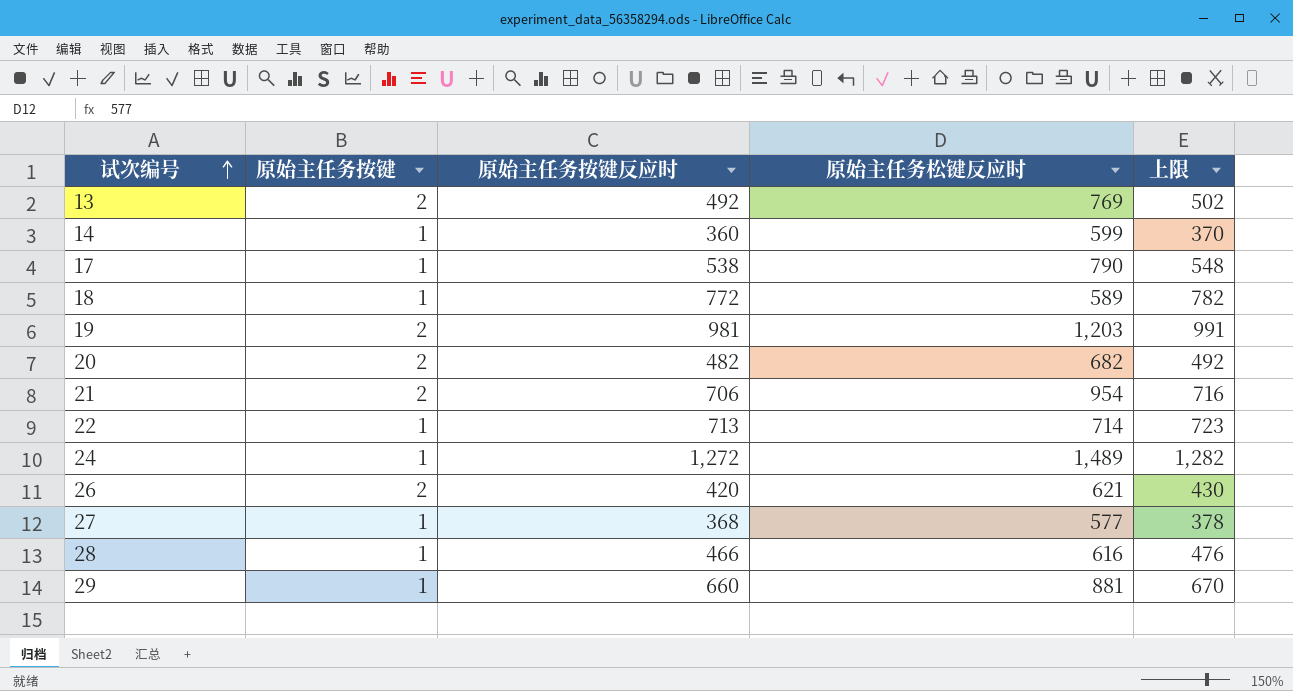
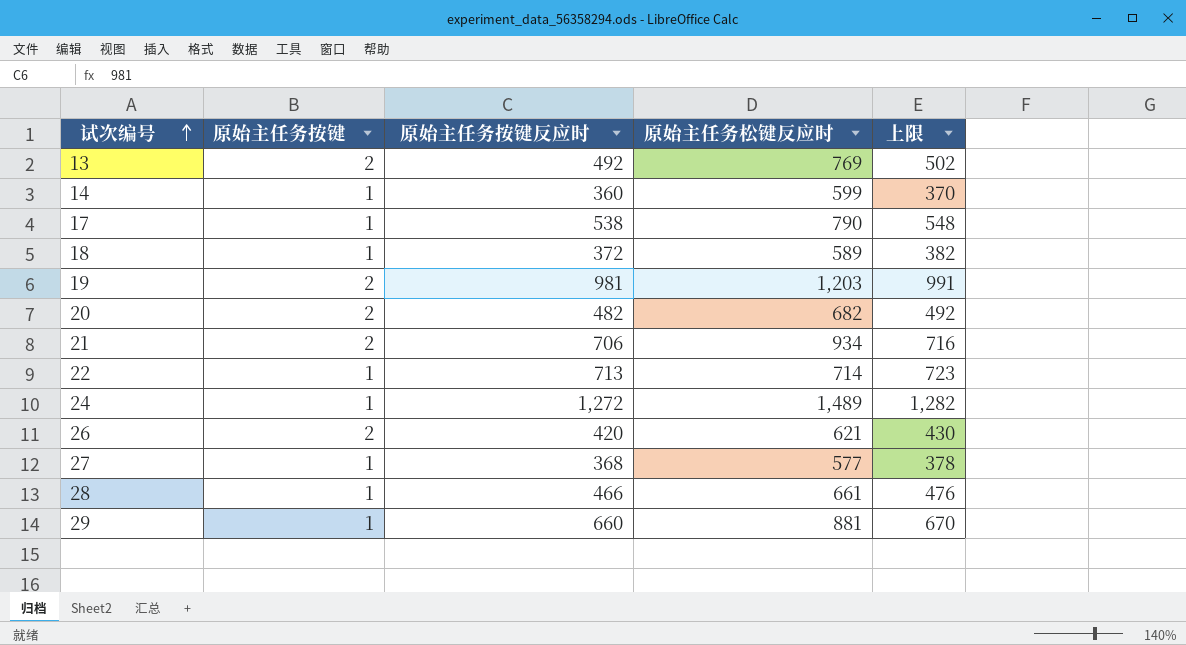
18 | 原始主任务按键反应时: 772 -> 372
18 | 上限: 782 -> 382
21 | 原始主任务松键反应时: 954 -> 934
28 | 原始主任务松键反应时: 616 -> 661

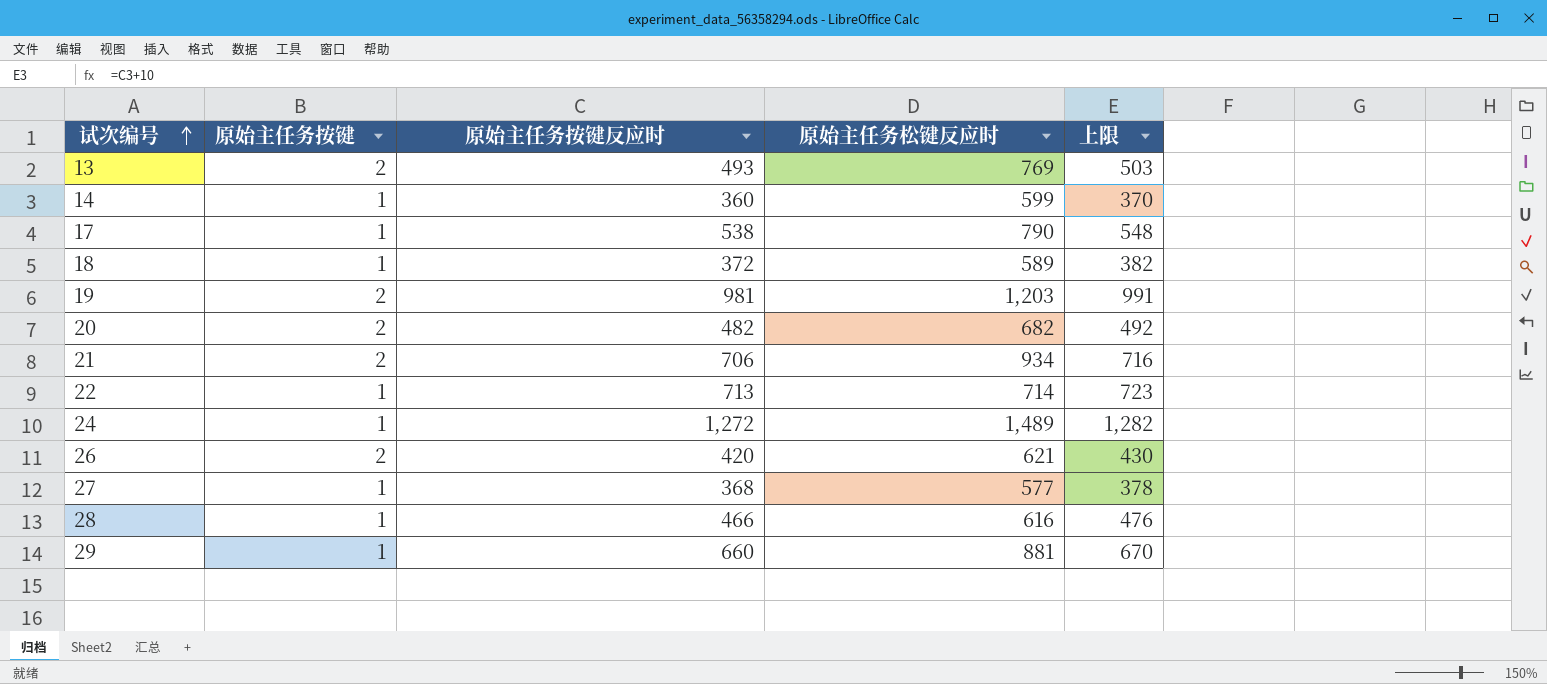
13 | 原始主任务按键反应时: 492 -> 493
13 | 上限: 502 -> 503
28 | 原始主任务松键反应时: 661 -> 616

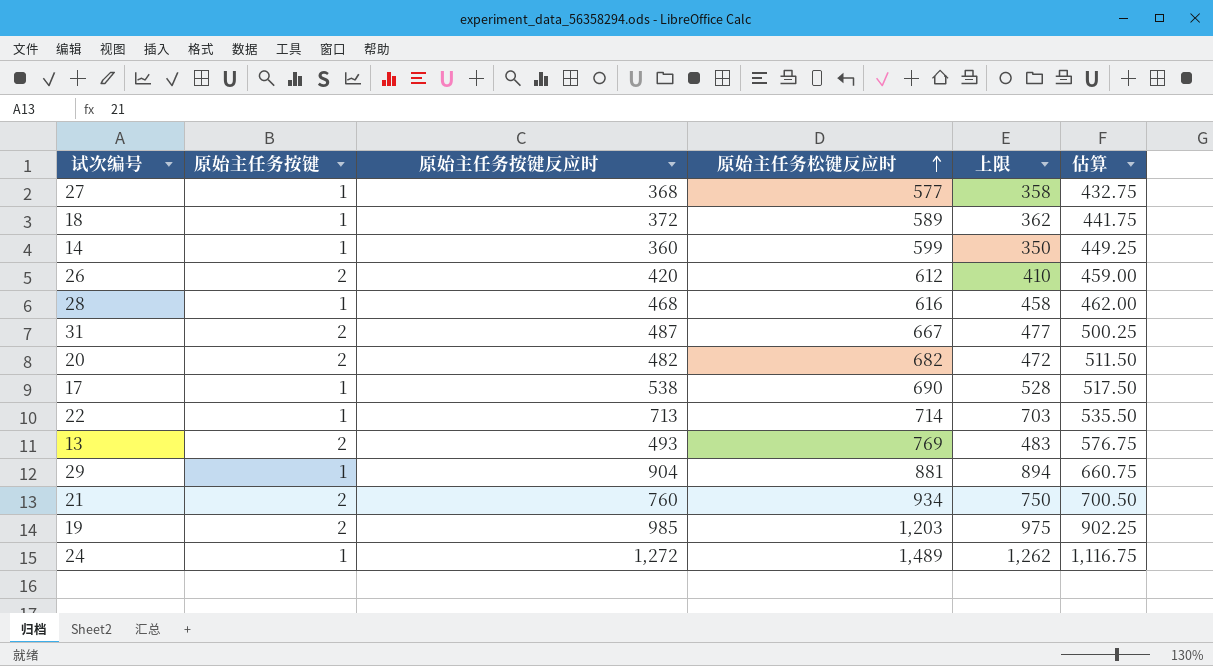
row order: 试次编号 ascending -> 原始主任务松键反应时 ascending
column 上限 | formula: [原始主任务按键反应时] + 10 -> [原始主任务按键反应时] - 10
column 估算 | formula: none -> [原始主任务松键反应时] * 0.75
26 | 原始主任务松键反应时: 621 -> 612
28 | 原始主任务按键反应时: 466 -> 468
row 31: none -> 2 | 487 | 667 | 477 | 500.25
17 | 原始主任务松键反应时: 790 -> 690
29 | 原始主任务按键反应时: 660 -> 904
21 | 原始主任务按键反应时: 706 -> 760
19 | 原始主任务按键反应时: 981 -> 985

